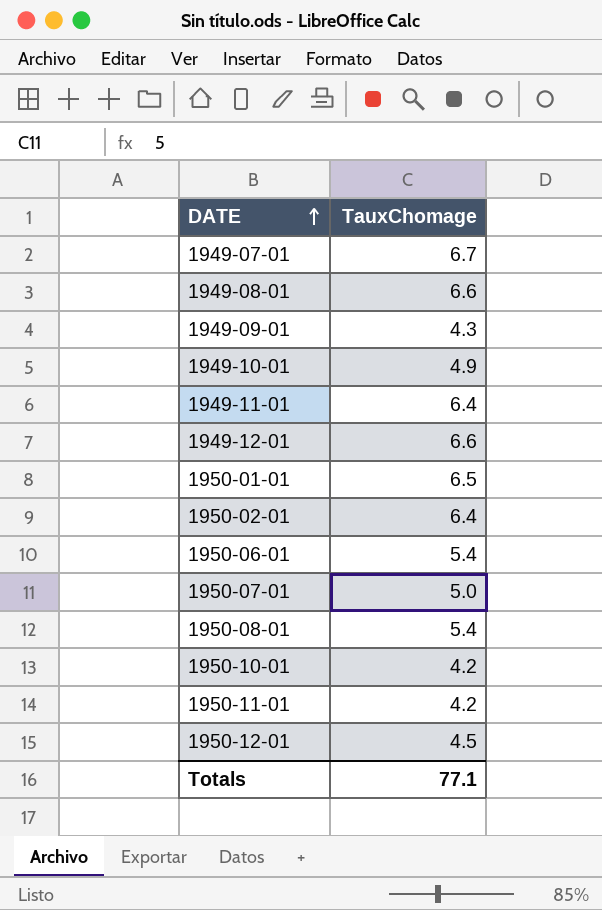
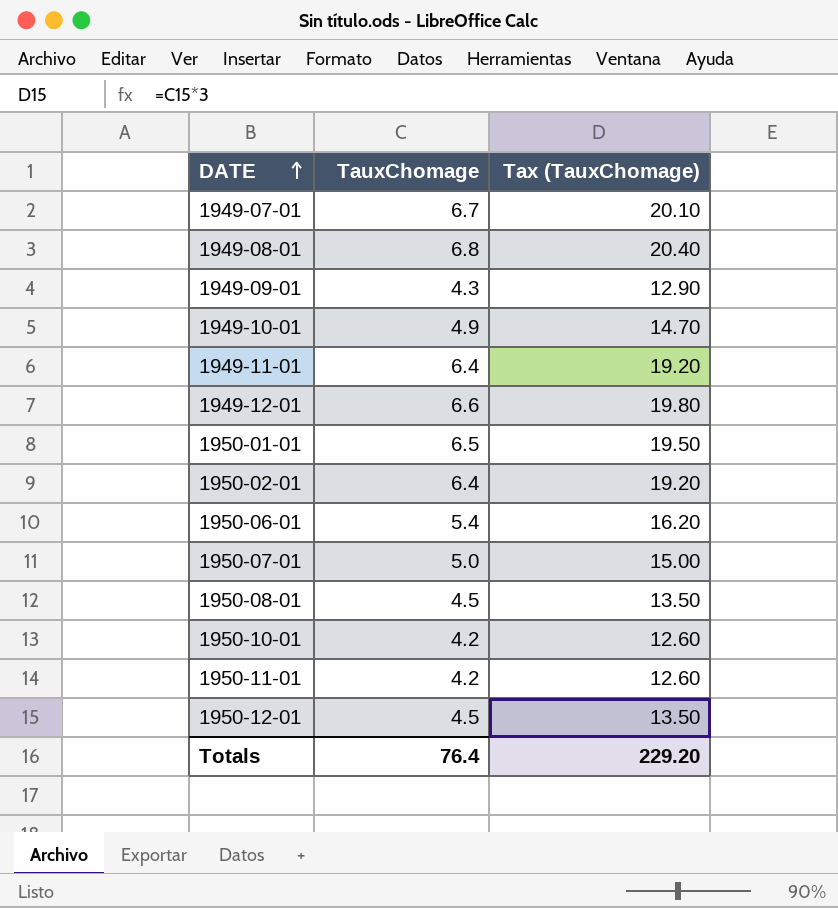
column Tax (TauxChomage) | formula: none -> [TauxChomage] * 3
1949-08-01 | TauxChomage: 6.6 -> 6.8
1950-08-01 | TauxChomage: 5.4 -> 4.5
Totals | TauxChomage: 77.1 -> 76.4

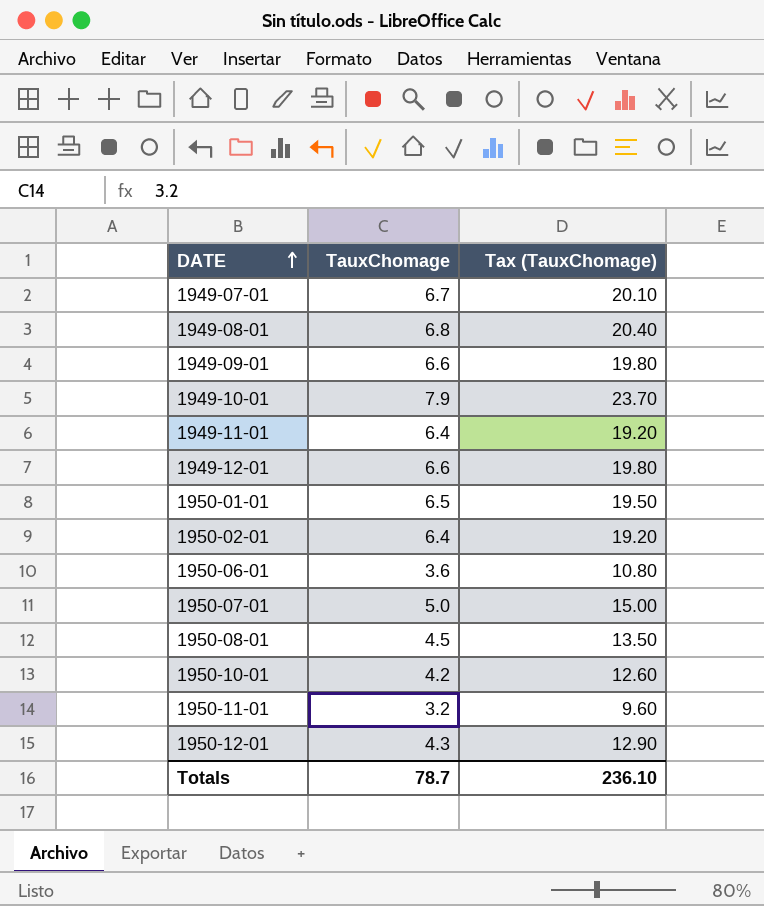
1949-09-01 | TauxChomage: 4.3 -> 6.6
1949-09-01 | Tax (TauxChomage): 12.90 -> 19.80
1949-10-01 | TauxChomage: 4.9 -> 7.9
1949-10-01 | Tax (TauxChomage): 14.70 -> 23.70
1950-06-01 | TauxChomage: 5.4 -> 3.6
1950-06-01 | Tax (TauxChomage): 16.20 -> 10.80
1950-11-01 | TauxChomage: 4.2 -> 3.2
1950-11-01 | Tax (TauxChomage): 12.60 -> 9.60
1950-12-01 | TauxChomage: 4.5 -> 4.3
1950-12-01 | Tax (TauxChomage): 13.50 -> 12.90
Totals | TauxChomage: 76.4 -> 78.7
Totals | Tax (TauxChomage): 229.20 -> 236.10

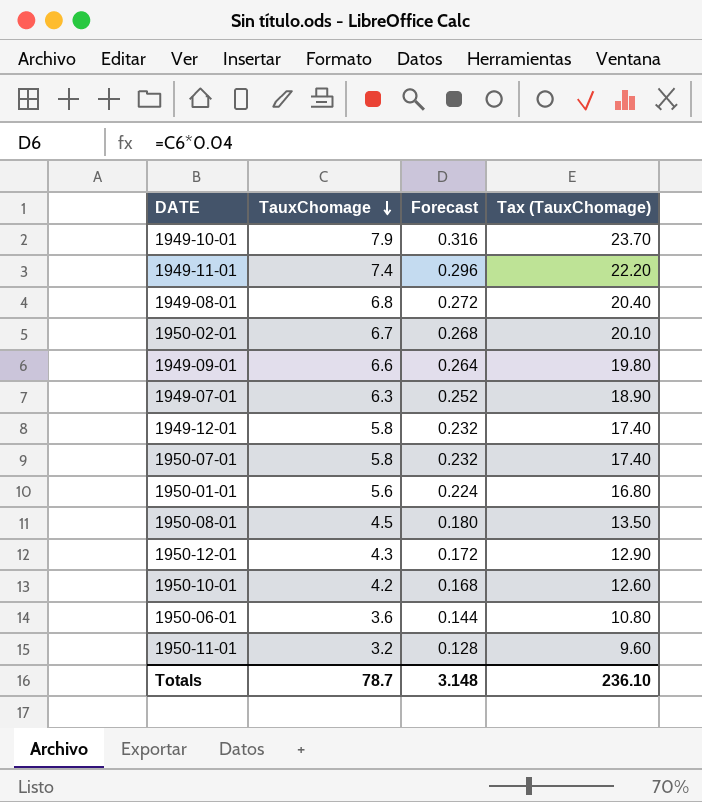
row order: DATE ascending -> TauxChomage descending
column Forecast | formula: none -> [TauxChomage] * 0.04
1949-11-01 | TauxChomage: 6.4 -> 7.4
1949-11-01 | Tax (TauxChomage): 19.20 -> 22.20
1950-02-01 | TauxChomage: 6.4 -> 6.7
1950-02-01 | Tax (TauxChomage): 19.20 -> 20.10
1949-07-01 | TauxChomage: 6.7 -> 6.3
1949-07-01 | Tax (TauxChomage): 20.10 -> 18.90
1949-12-01 | TauxChomage: 6.6 -> 5.8
1949-12-01 | Tax (TauxChomage): 19.80 -> 17.40
1950-07-01 | TauxChomage: 5.0 -> 5.8
1950-07-01 | Tax (TauxChomage): 15.00 -> 17.40
1950-01-01 | TauxChomage: 6.5 -> 5.6
1950-01-01 | Tax (TauxChomage): 19.50 -> 16.80

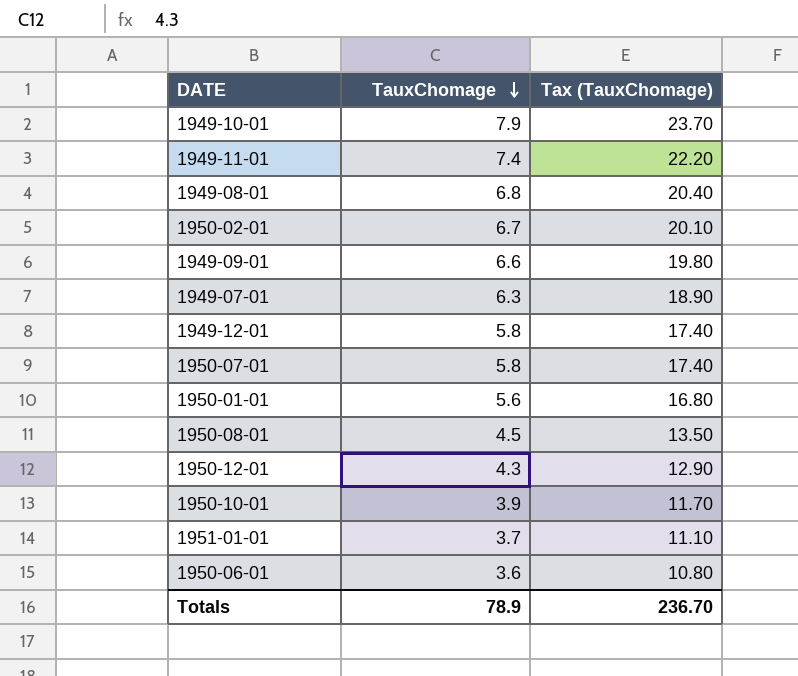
column Forecast | formula: [TauxChomage] * 0.04 -> none
row 1950-11-01: 3.2 | 0.128 | 9.60 -> none
1950-10-01 | TauxChomage: 4.2 -> 3.9
1950-10-01 | Tax (TauxChomage): 12.60 -> 11.70
row 1951-01-01: none -> 3.7 | 11.10
Totals | TauxChomage: 78.7 -> 78.9
Totals | Tax (TauxChomage): 236.10 -> 236.70

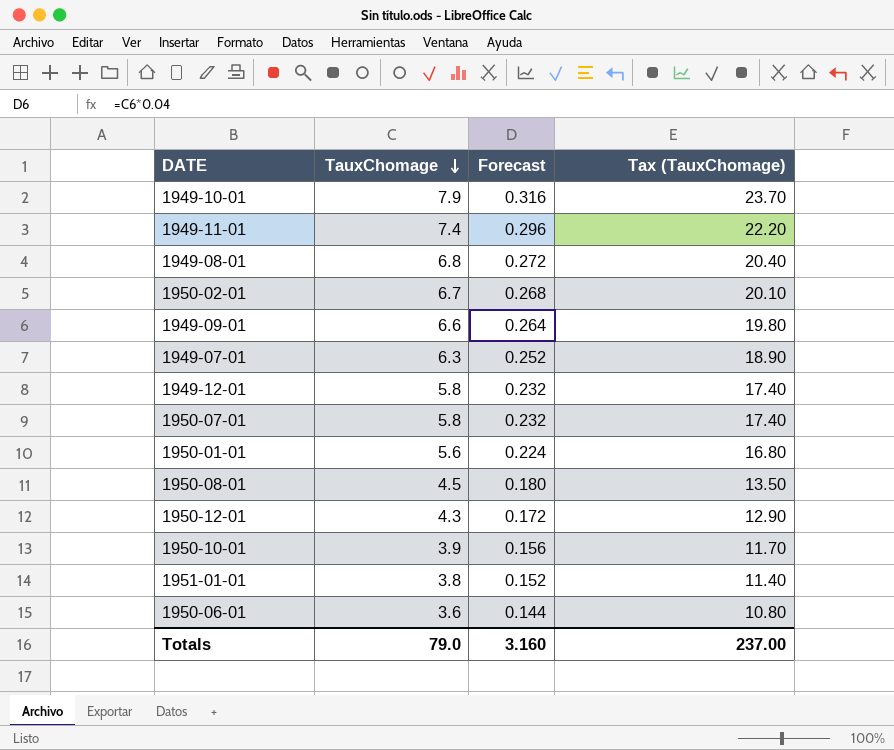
column Forecast | formula: none -> [TauxChomage] * 0.04
1951-01-01 | TauxChomage: 3.7 -> 3.8
1951-01-01 | Tax (TauxChomage): 11.10 -> 11.40
Totals | TauxChomage: 78.9 -> 79.0
Totals | Tax (TauxChomage): 236.70 -> 237.00

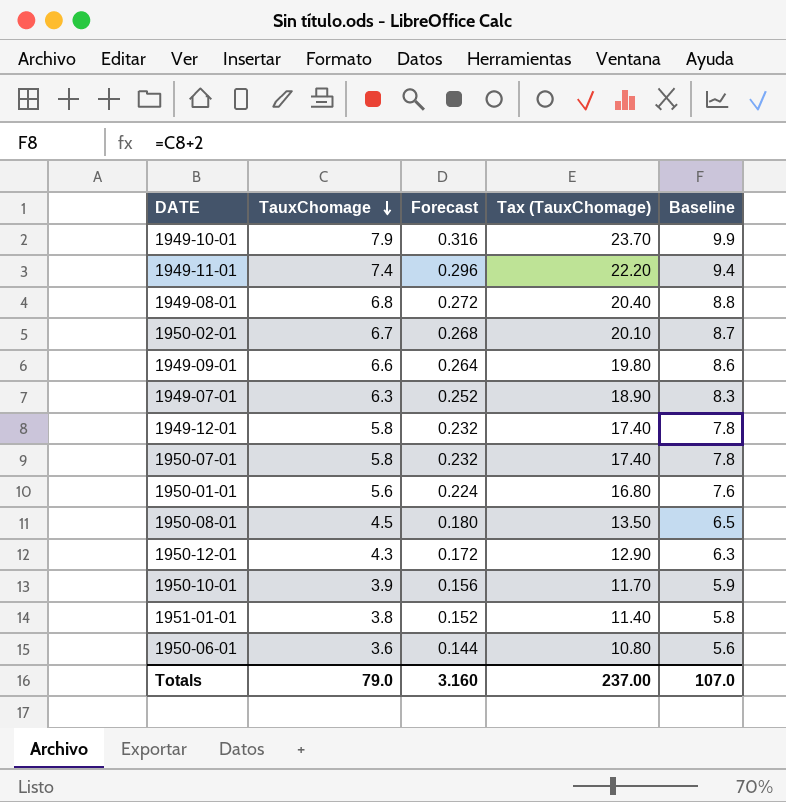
column Baseline | formula: none -> [TauxChomage] + 2

